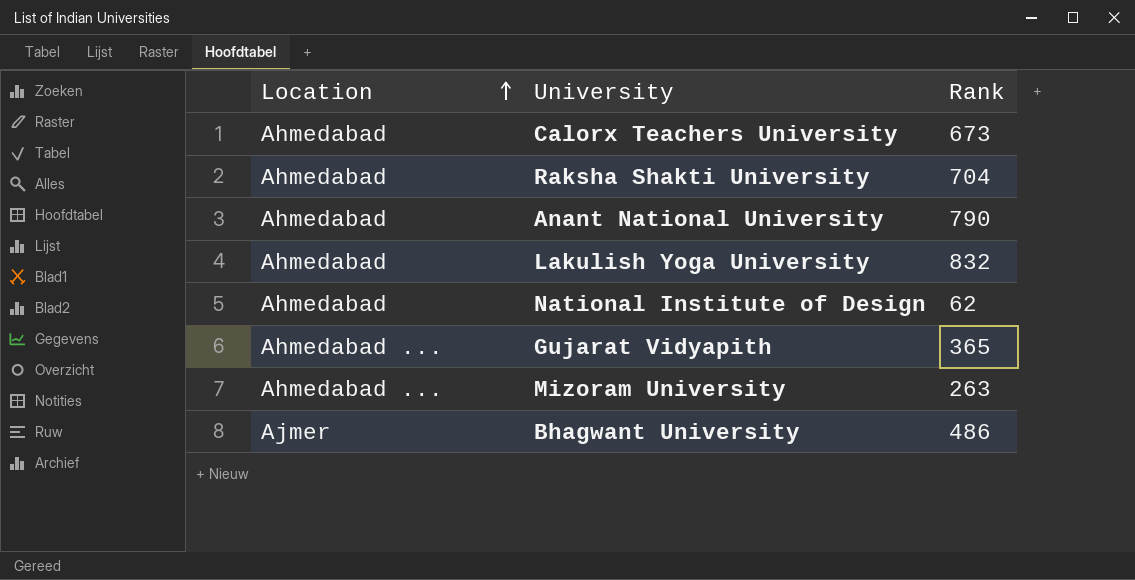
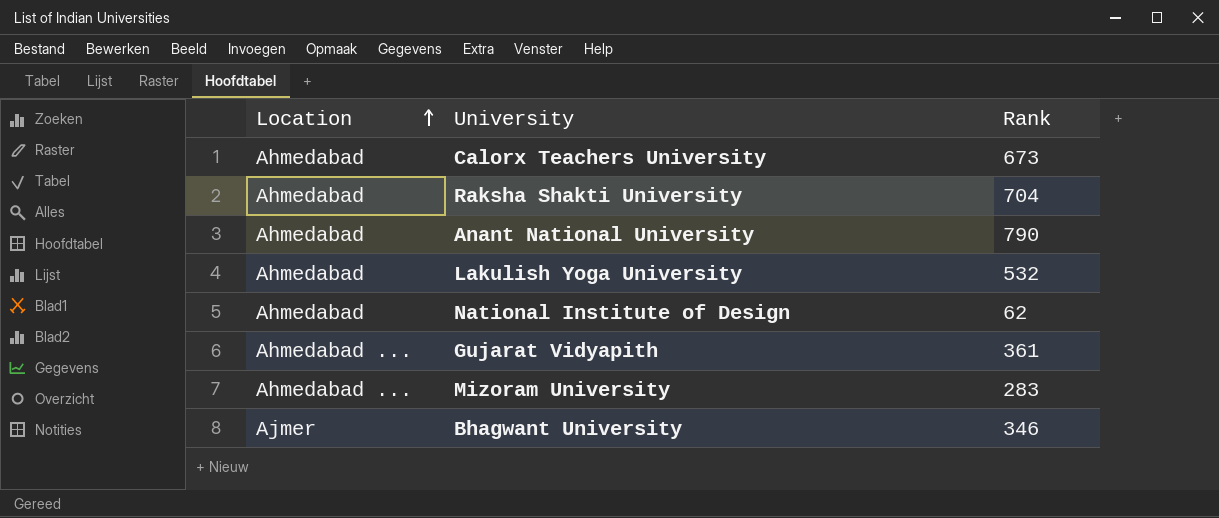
Lakulish Yoga University | Rank: 832 -> 532
Gujarat Vidyapith | Rank: 365 -> 361
Mizoram University | Rank: 263 -> 283
Bhagwant University | Rank: 486 -> 346

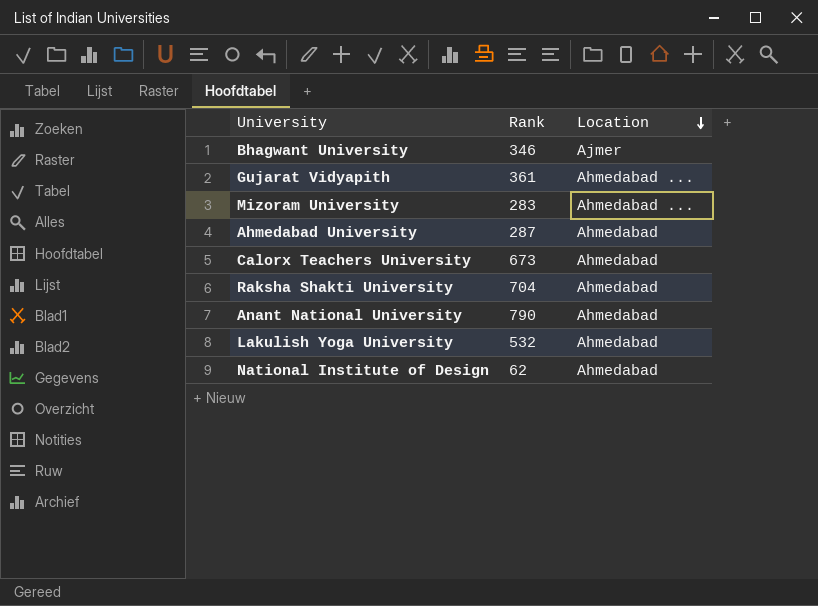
row order: Location ascending -> Location descending
column Location | position: 1 -> 3
row Ahmedabad University: none -> 287 | Ahmedabad

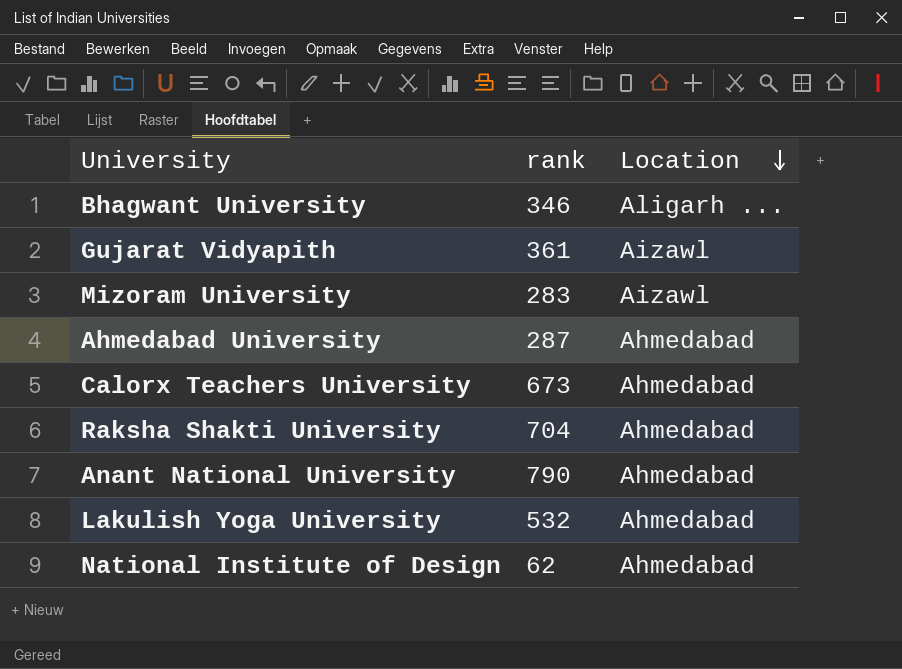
column name: Rank -> rank
Bhagwant University | Location: Ajmer -> Aligarh ...
Gujarat Vidyapith | Location: Ahmedabad ... -> Aizawl
Mizoram University | Location: Ahmedabad ... -> Aizawl

